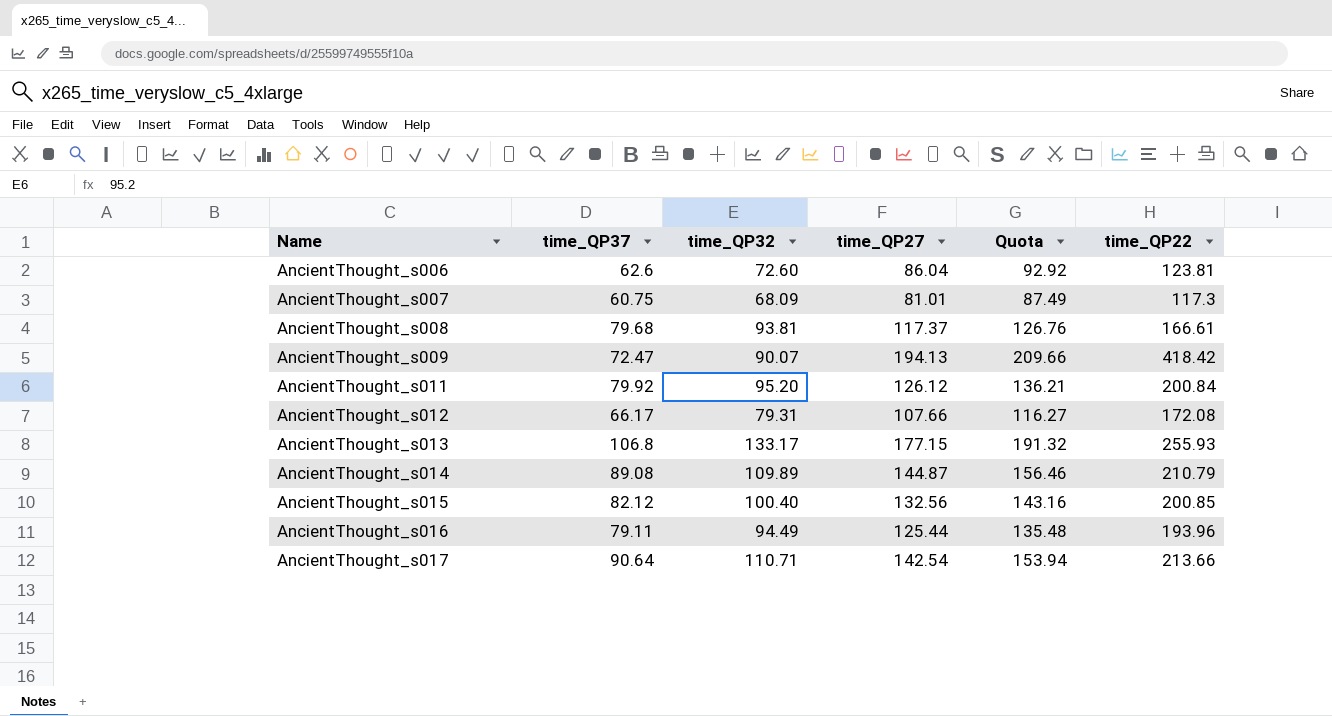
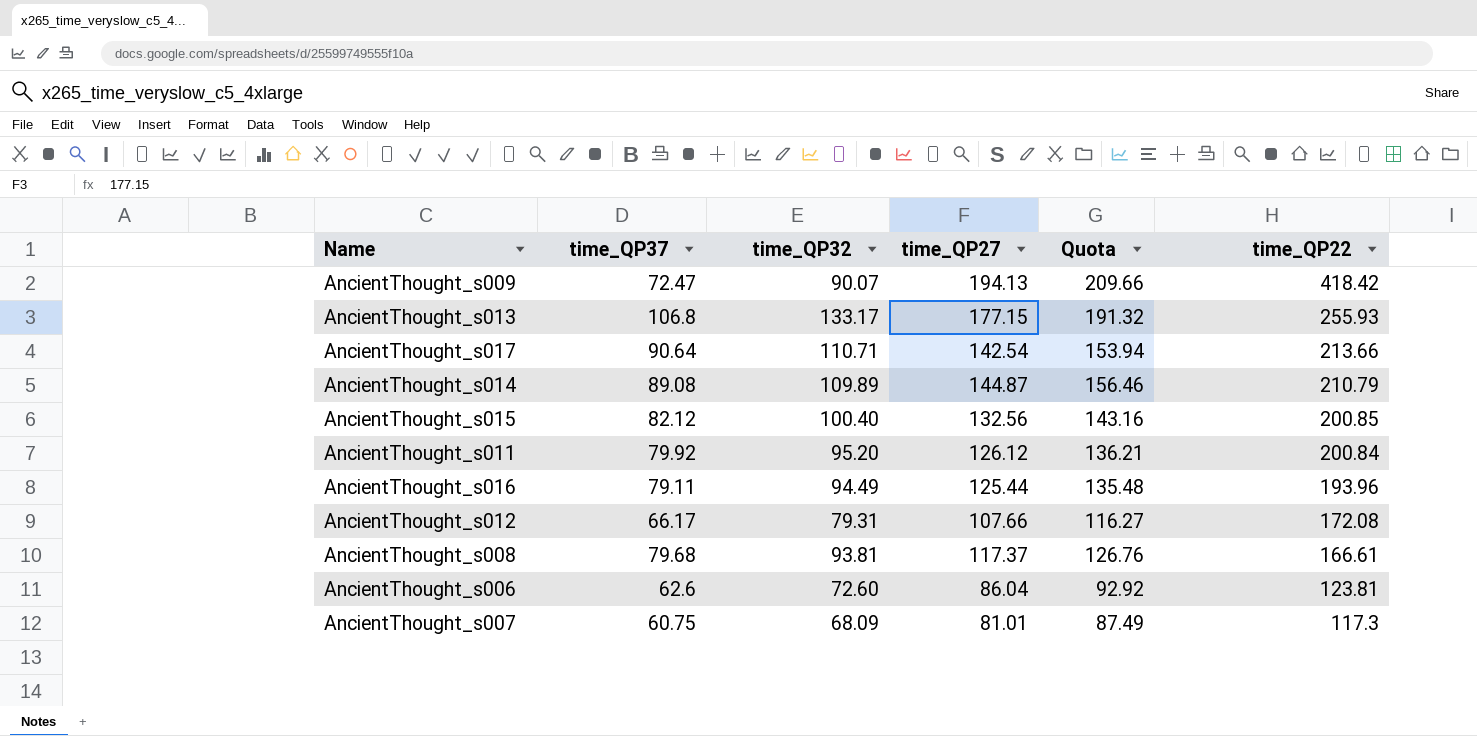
row order: Name ascending -> time_QP22 descending

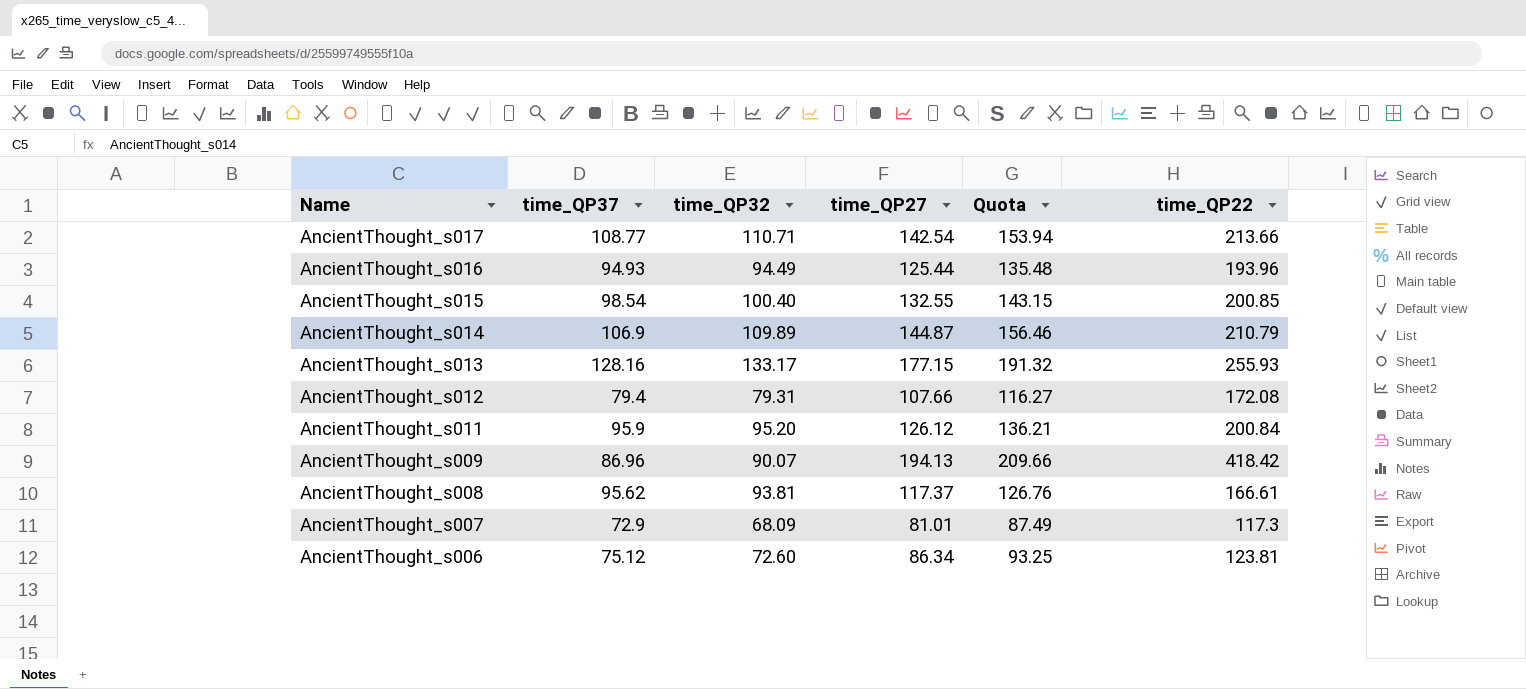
row order: time_QP22 descending -> Name descending
AncientThought_s017 | time_QP37: 90.64 -> 108.77
AncientThought_s016 | time_QP37: 79.11 -> 94.93
AncientThought_s015 | time_QP37: 82.12 -> 98.54
AncientThought_s015 | time_QP27: 132.56 -> 132.55
AncientThought_s015 | Quota: 143.16 -> 143.15
AncientThought_s014 | time_QP37: 89.08 -> 106.9
AncientThought_s013 | time_QP37: 106.8 -> 128.16
AncientThought_s012 | time_QP37: 66.17 -> 79.4
AncientThought_s011 | time_QP37: 79.92 -> 95.9
AncientThought_s009 | time_QP37: 72.47 -> 86.96
AncientThought_s008 | time_QP37: 79.68 -> 95.62
AncientThought_s007 | time_QP37: 60.75 -> 72.9
AncientThought_s006 | time_QP37: 62.6 -> 75.12
AncientThought_s006 | time_QP27: 86.04 -> 86.34
AncientThought_s006 | Quota: 92.92 -> 93.25

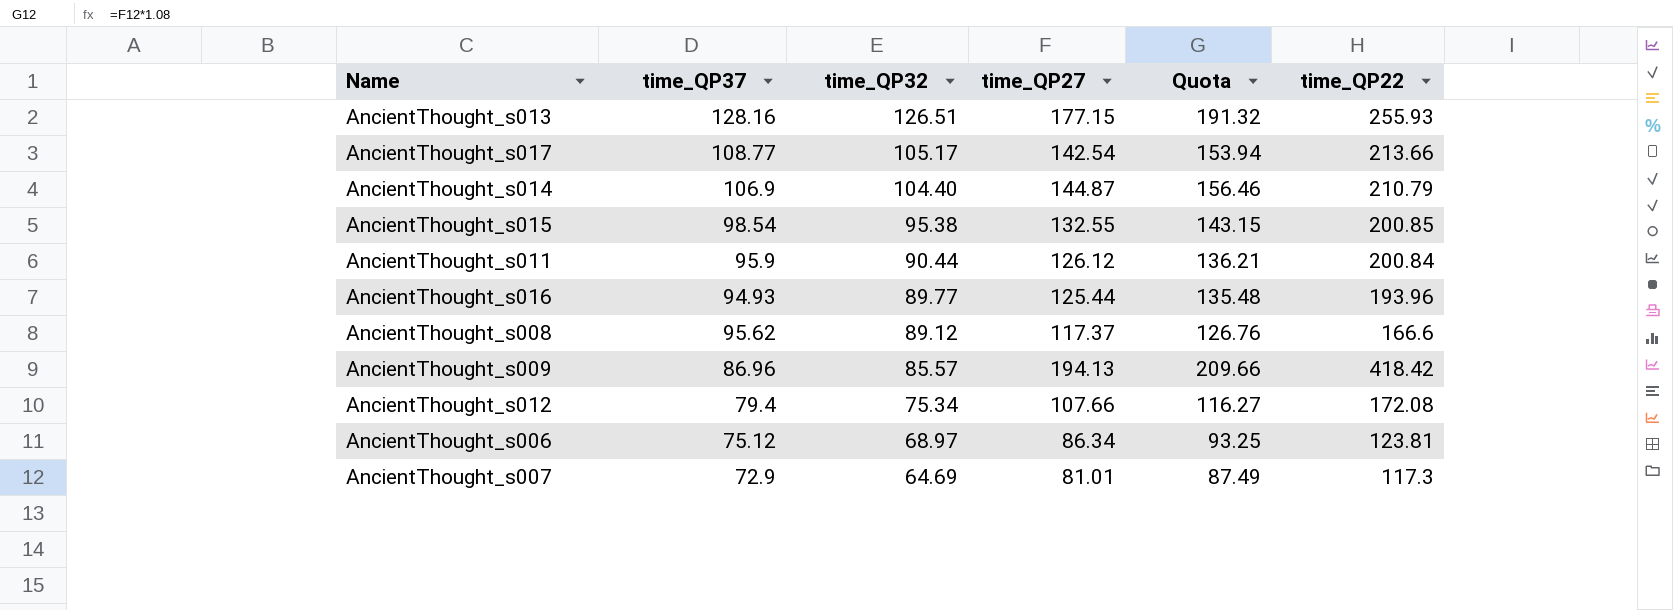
row order: Name descending -> time_QP32 descending
AncientThought_s013 | time_QP32: 133.17 -> 126.51
AncientThought_s017 | time_QP32: 110.71 -> 105.17
AncientThought_s014 | time_QP32: 109.89 -> 104.40
AncientThought_s015 | time_QP32: 100.40 -> 95.38
AncientThought_s011 | time_QP32: 95.20 -> 90.44
AncientThought_s016 | time_QP32: 94.49 -> 89.77
AncientThought_s008 | time_QP32: 93.81 -> 89.12
AncientThought_s008 | time_QP22: 166.61 -> 166.6
AncientThought_s009 | time_QP32: 90.07 -> 85.57
AncientThought_s012 | time_QP32: 79.31 -> 75.34
AncientThought_s006 | time_QP32: 72.60 -> 68.97
AncientThought_s007 | time_QP32: 68.09 -> 64.69

